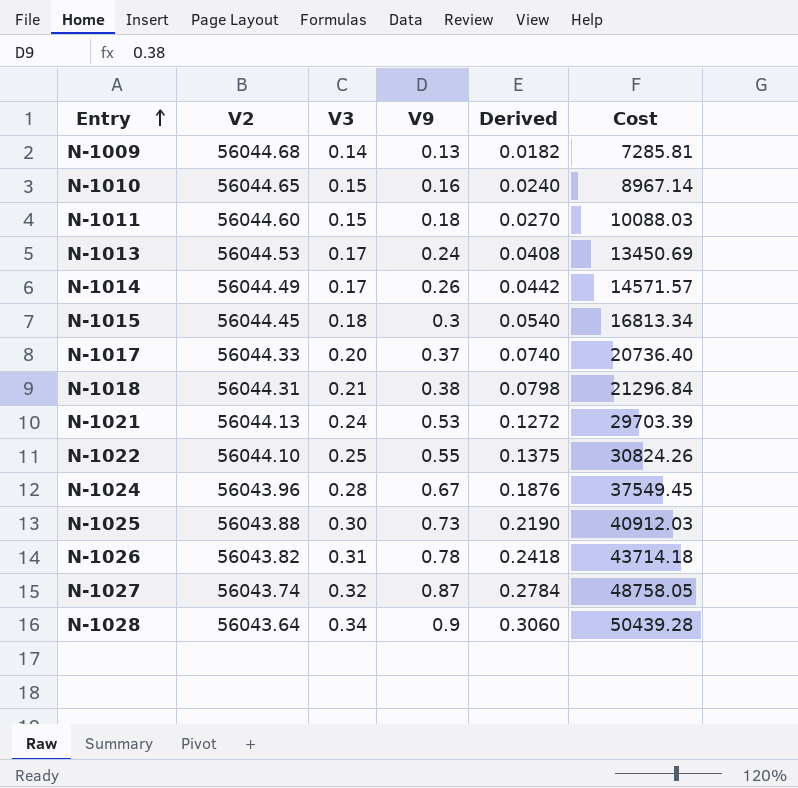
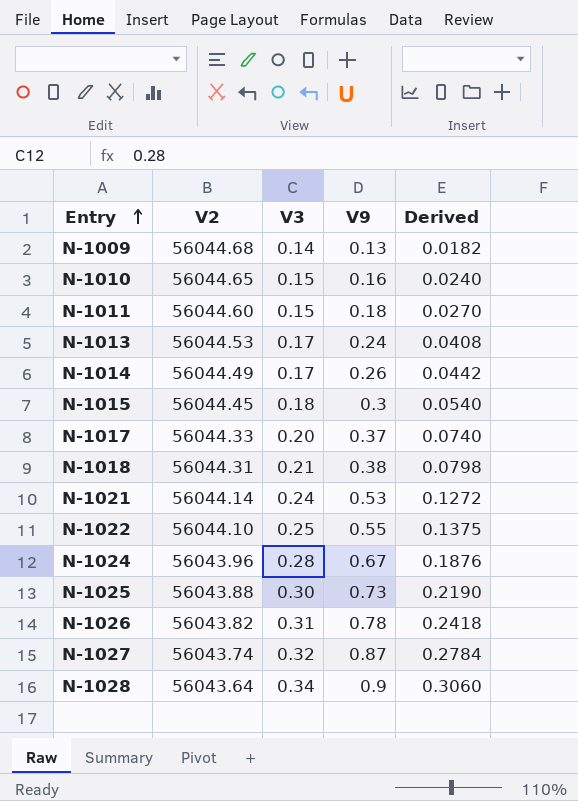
column Cost | formula: [V2] * [V9] -> none
N-1021 | V2: 56044.13 -> 56044.14

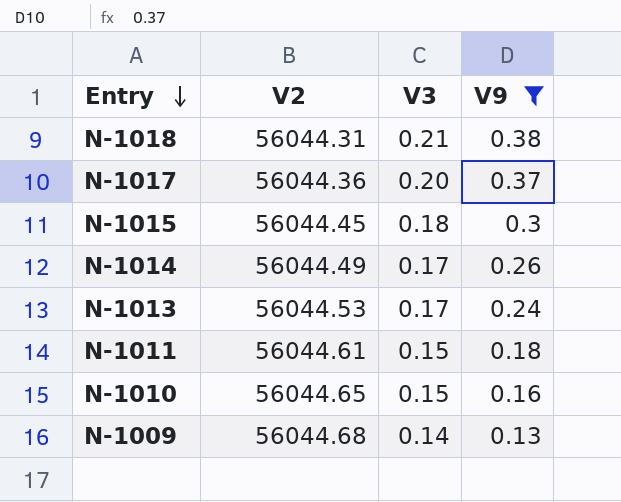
filter: none -> V9 <= 0.38
row order: Entry ascending -> Entry descending
column Derived | formula: [V3] * [V9] -> none
N-1017 | V2: 56044.33 -> 56044.36
N-1011 | V2: 56044.60 -> 56044.61

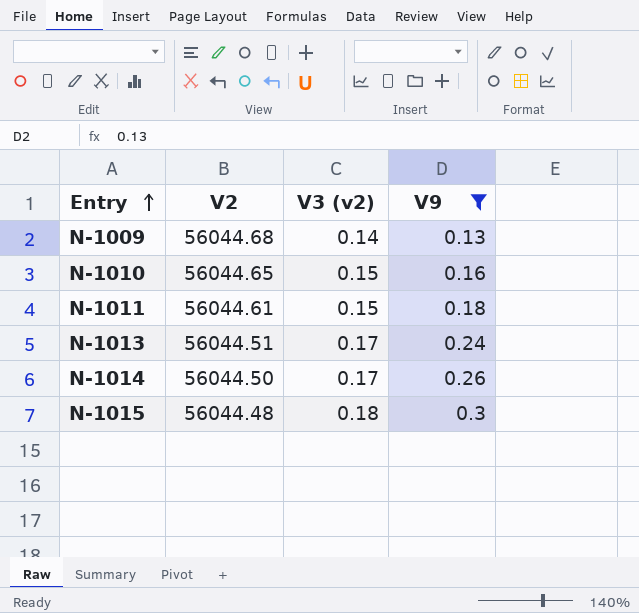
row order: Entry descending -> Entry ascending
column name: V3 -> V3 (v2)
row N-1018: 56044.31 | 0.21 | 0.38 -> none
row N-1017: 56044.36 | 0.20 | 0.37 -> none
N-1013 | V2: 56044.53 -> 56044.51
N-1014 | V2: 56044.49 -> 56044.50
N-1015 | V2: 56044.45 -> 56044.48

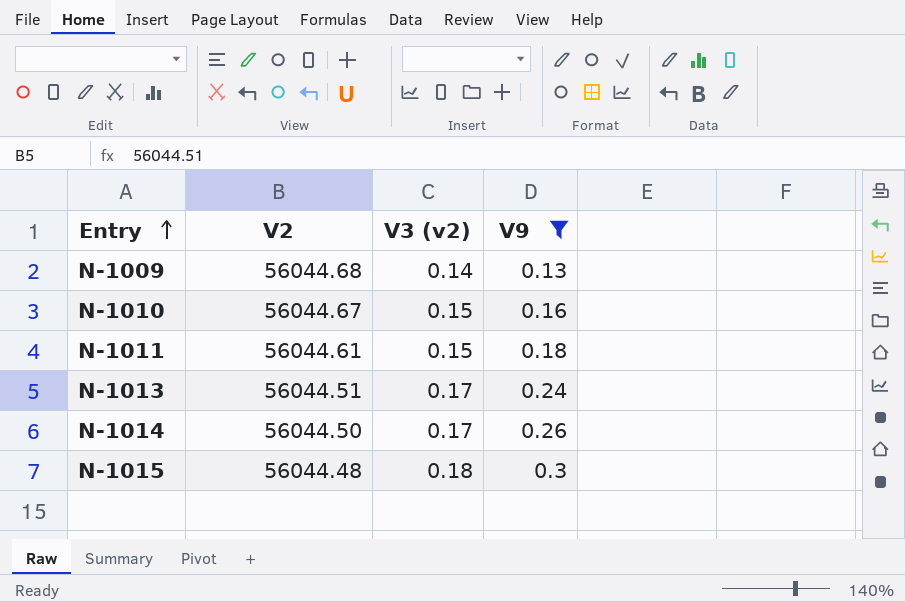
N-1010 | V2: 56044.65 -> 56044.67

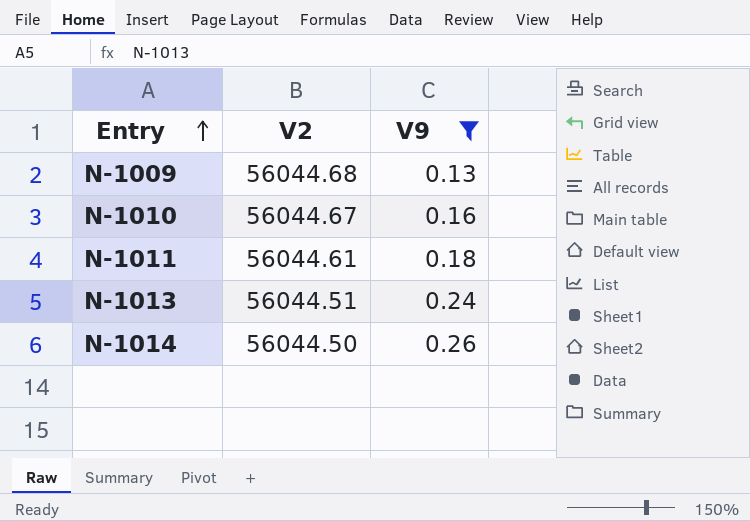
column V3 (v2) | position: 3 -> none
row N-1015: 56044.48 | 0.18 | 0.3 -> none

